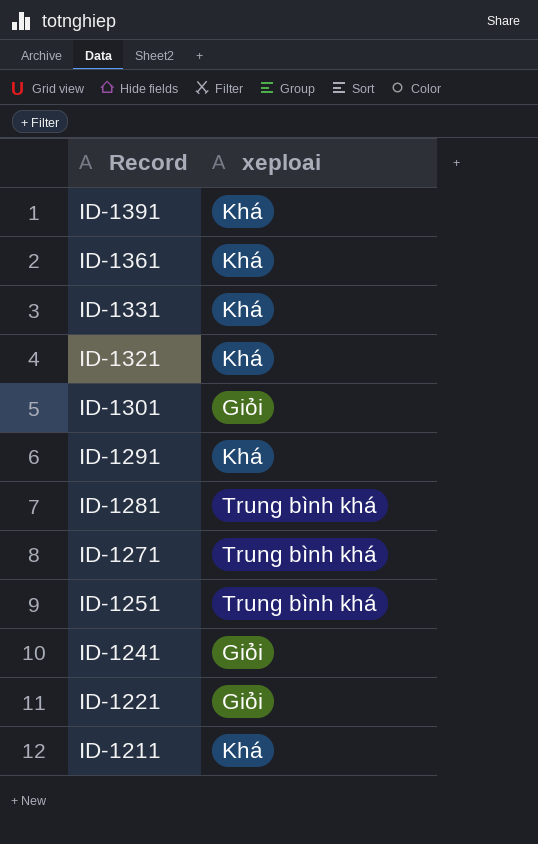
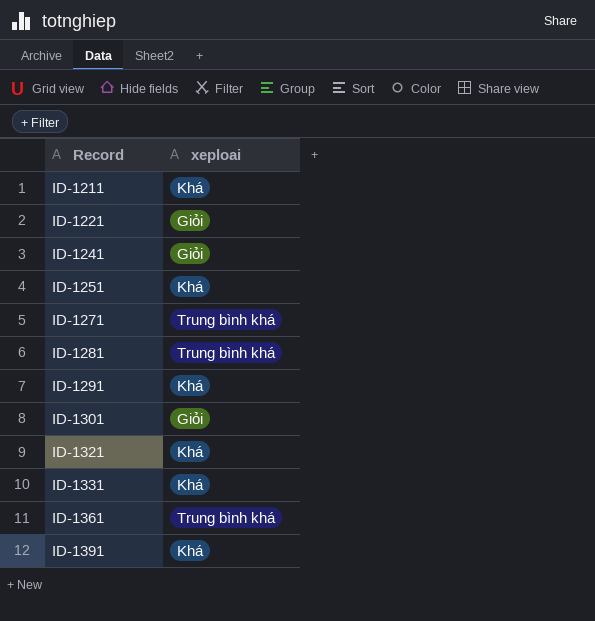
row order: Record descending -> Record ascending
ID-1251 | xeploai: Trung bình khá -> Khá
ID-1361 | xeploai: Khá -> Trung bình khá

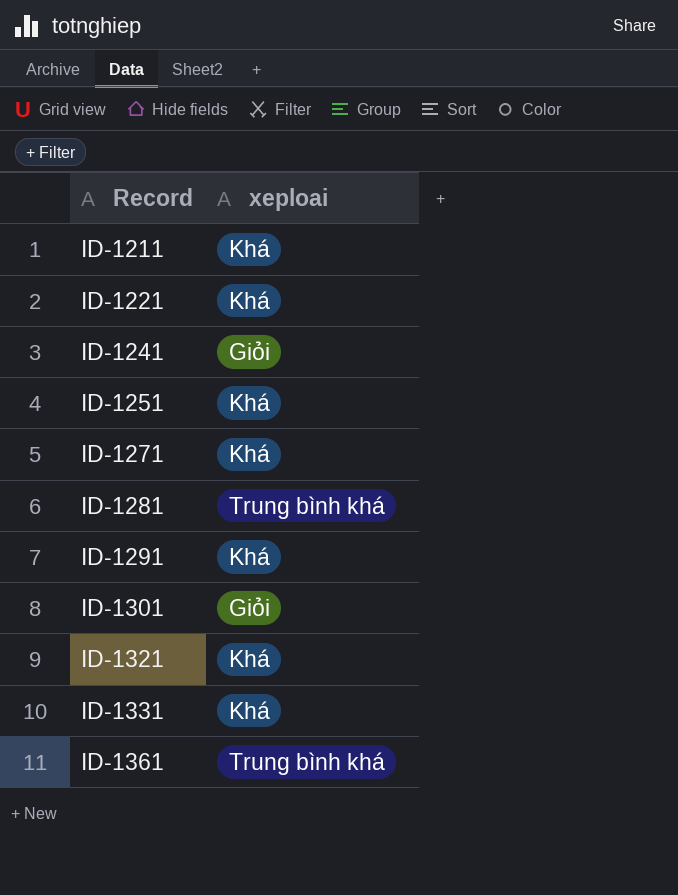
row ID-1391: Khá -> none
ID-1221 | xeploai: Giỏi -> Khá
ID-1271 | xeploai: Trung bình khá -> Khá

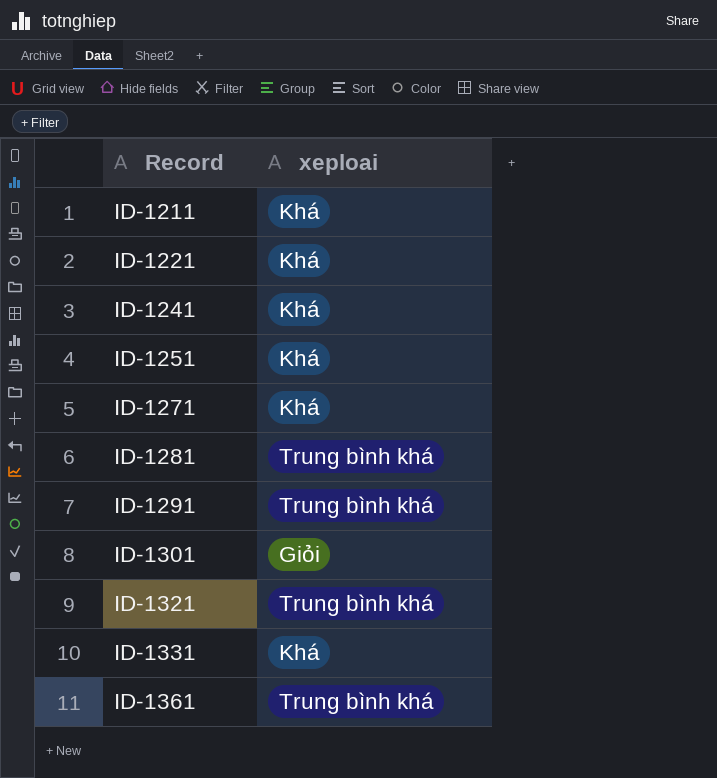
ID-1241 | xeploai: Giỏi -> Khá
ID-1291 | xeploai: Khá -> Trung bình khá
ID-1321 | xeploai: Khá -> Trung bình khá

